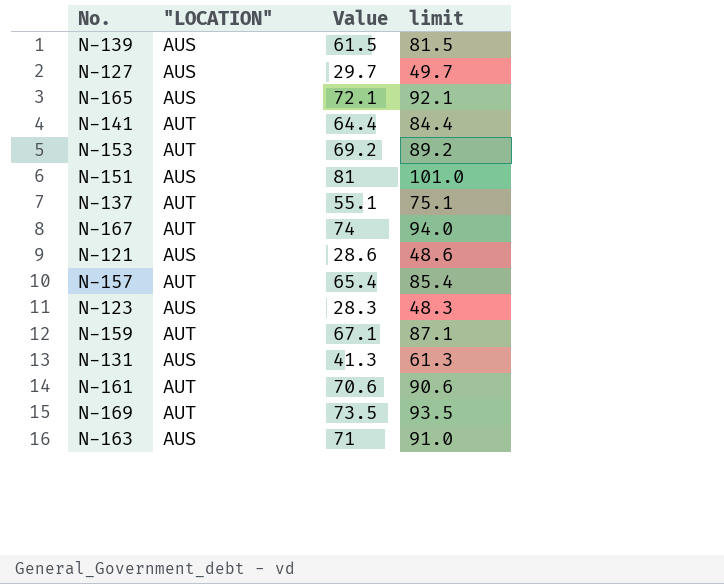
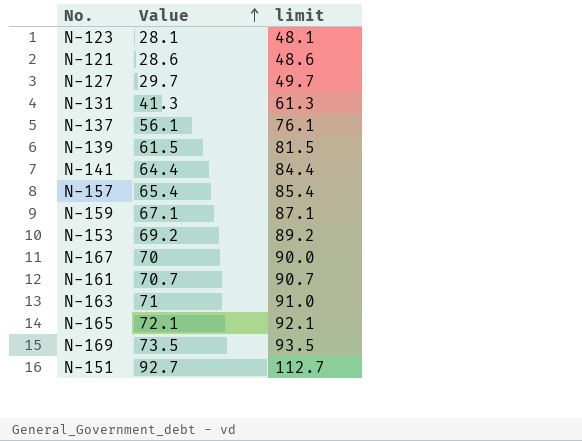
row order: none -> Value ascending
column "LOCATION" | position: 2 -> none
N-123 | Value: 28.3 -> 28.1
N-123 | limit: 48.3 -> 48.1
N-137 | Value: 55.1 -> 56.1
N-137 | limit: 75.1 -> 76.1
N-167 | Value: 74 -> 70
N-167 | limit: 94.0 -> 90.0
N-161 | Value: 70.6 -> 70.7
N-161 | limit: 90.6 -> 90.7
N-151 | Value: 81 -> 92.7
N-151 | limit: 101.0 -> 112.7

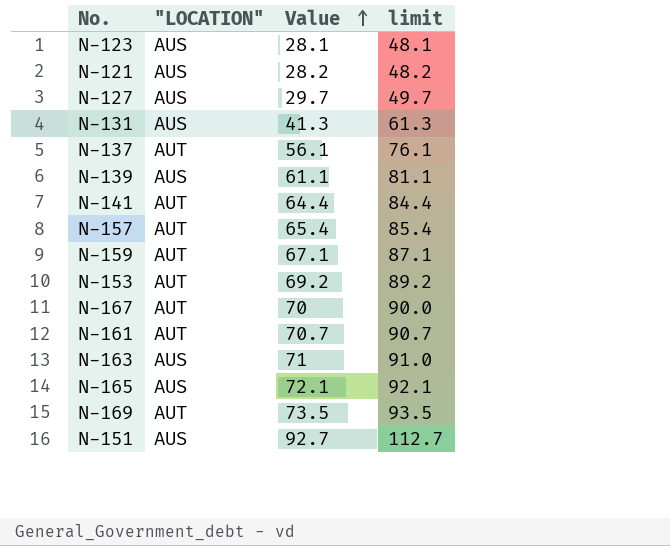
column "LOCATION" | position: none -> 2
N-121 | Value: 28.6 -> 28.2
N-121 | limit: 48.6 -> 48.2
N-139 | Value: 61.5 -> 61.1
N-139 | limit: 81.5 -> 81.1

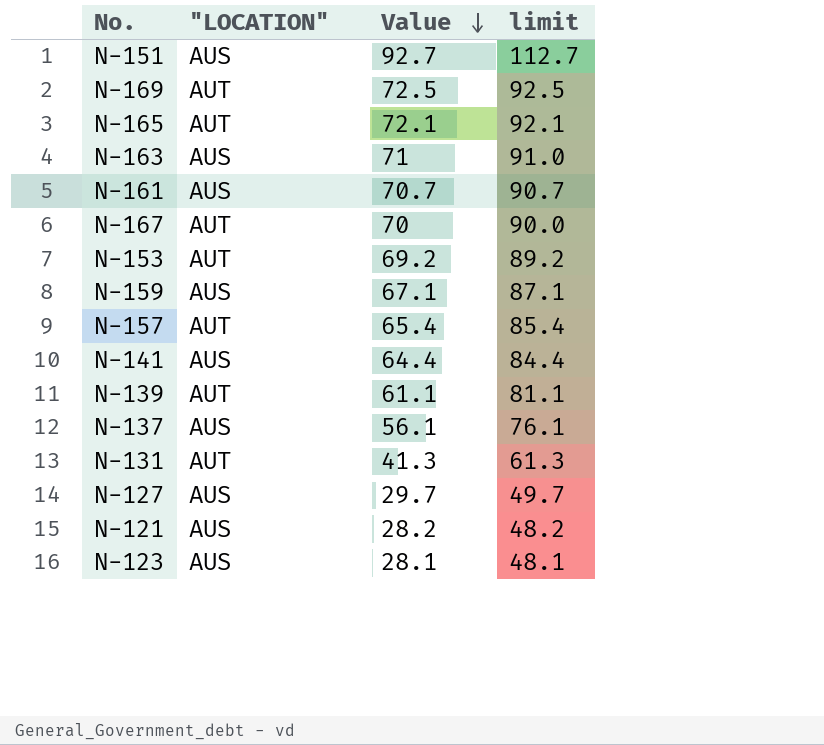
row order: Value ascending -> Value descending
N-169 | Value: 73.5 -> 72.5
N-169 | limit: 93.5 -> 92.5
N-165 | "LOCATION": AUS -> AUT
N-161 | "LOCATION": AUT -> AUS
N-159 | "LOCATION": AUT -> AUS
N-141 | "LOCATION": AUT -> AUS
N-139 | "LOCATION": AUS -> AUT
N-137 | "LOCATION": AUT -> AUS
N-131 | "LOCATION": AUS -> AUT

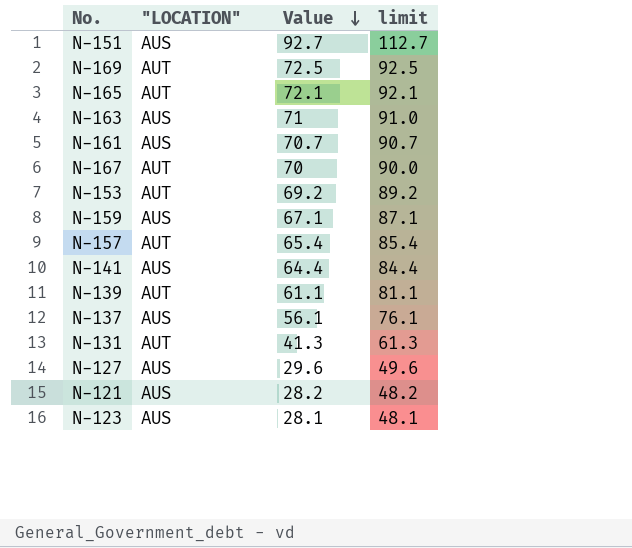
N-127 | Value: 29.7 -> 29.6
N-127 | limit: 49.7 -> 49.6

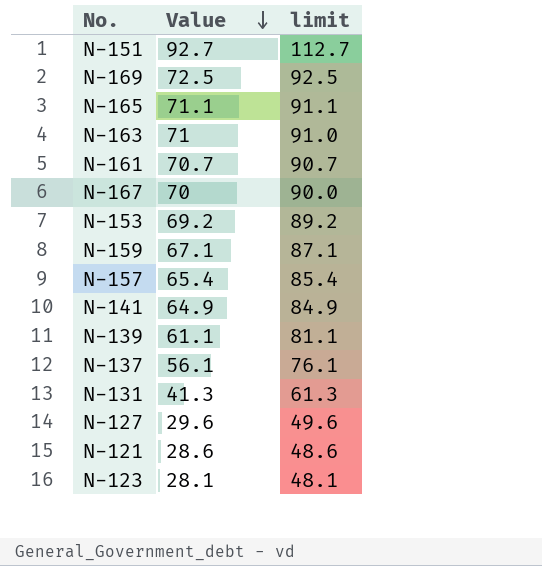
column "LOCATION" | position: 2 -> none
N-165 | Value: 72.1 -> 71.1
N-165 | limit: 92.1 -> 91.1
N-141 | Value: 64.4 -> 64.9
N-141 | limit: 84.4 -> 84.9
N-121 | Value: 28.2 -> 28.6
N-121 | limit: 48.2 -> 48.6

